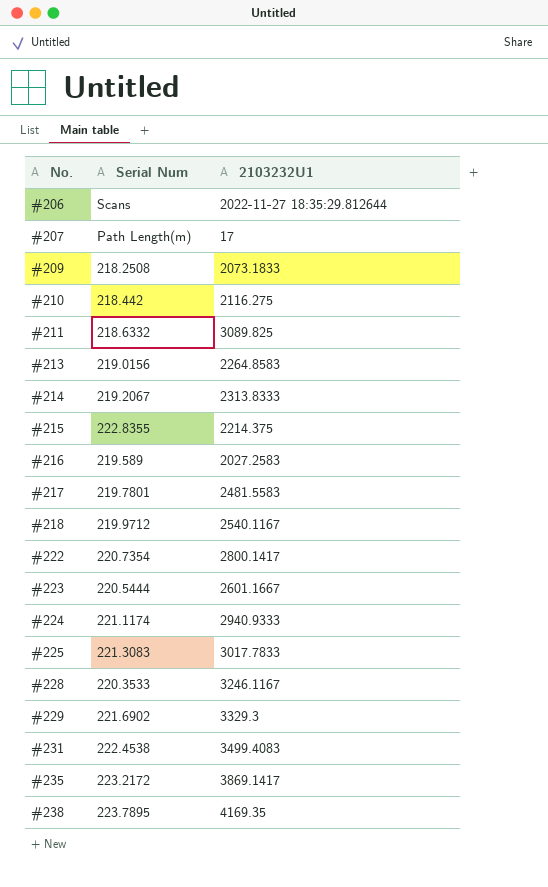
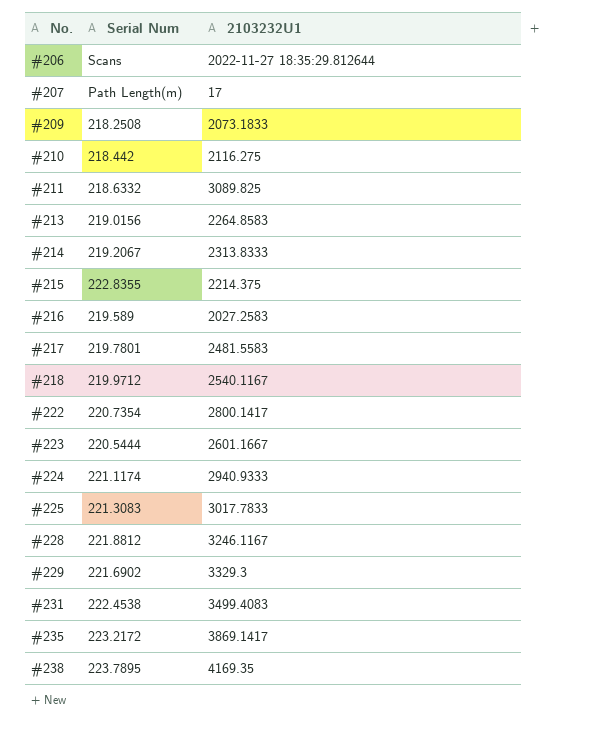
#228 | Serial Num: 220.3533 -> 221.8812

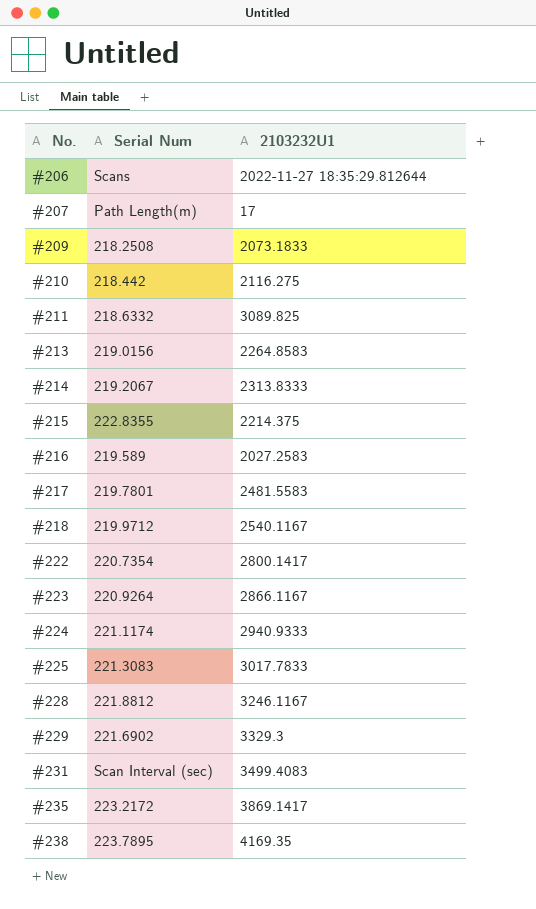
#223 | Serial Num: 220.5444 -> 220.9264
#223 | 2103232U1: 2601.1667 -> 2866.1167
#231 | Serial Num: 222.4538 -> Scan Interval (sec)

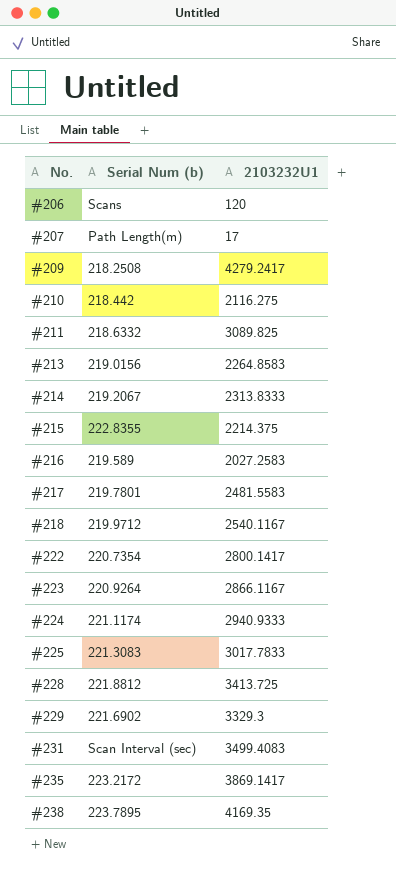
column name: Serial Num -> Serial Num (b)
#206 | 2103232U1: 2022-11-27 18:35:29.812644 -> 120
#209 | 2103232U1: 2073.1833 -> 4279.2417
#228 | 2103232U1: 3246.1167 -> 3413.725

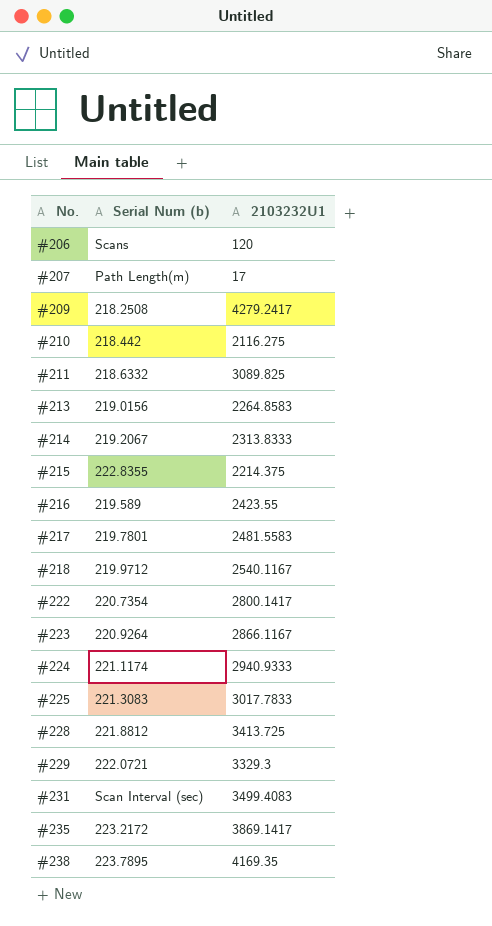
#216 | 2103232U1: 2027.2583 -> 2423.55
#229 | Serial Num (b): 221.6902 -> 222.0721

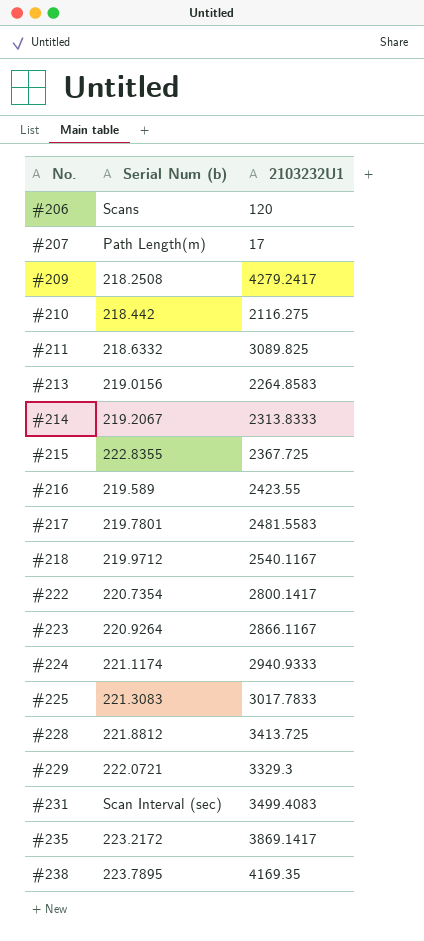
#215 | 2103232U1: 2214.375 -> 2367.725

